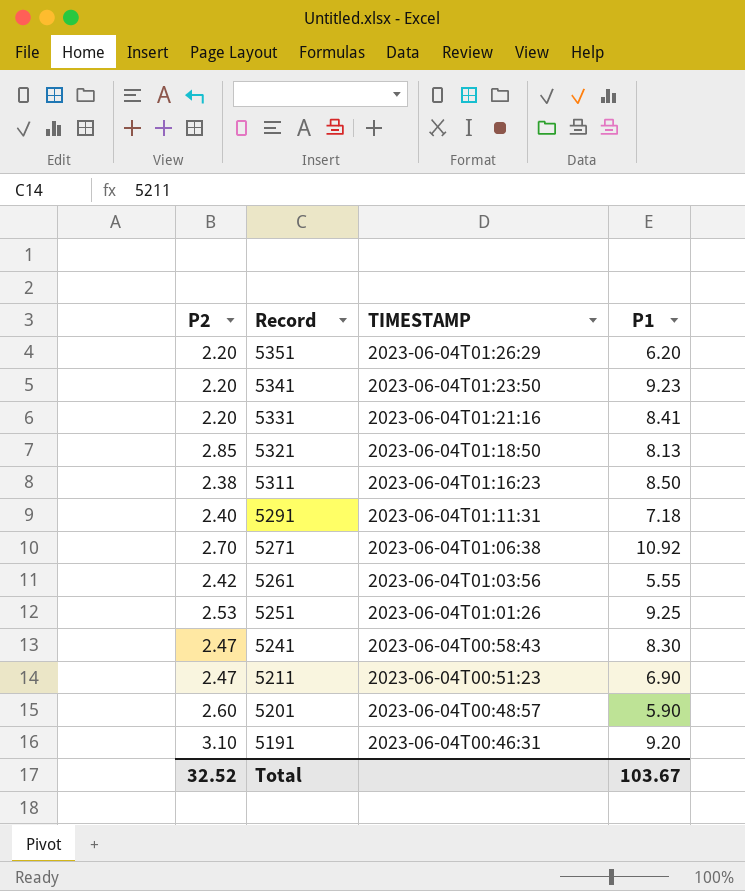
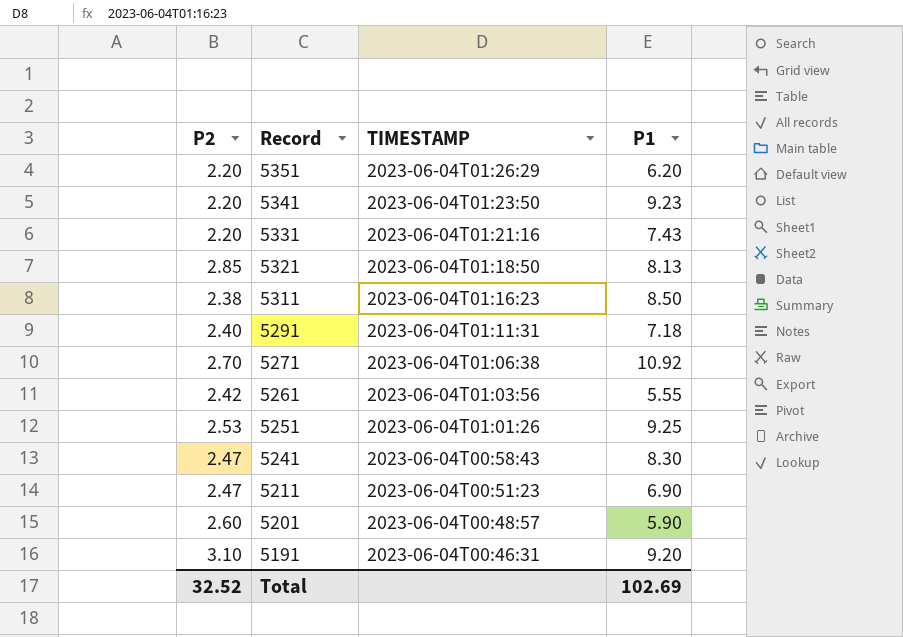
5331 | P1: 8.41 -> 7.43
Total | P1: 103.67 -> 102.69

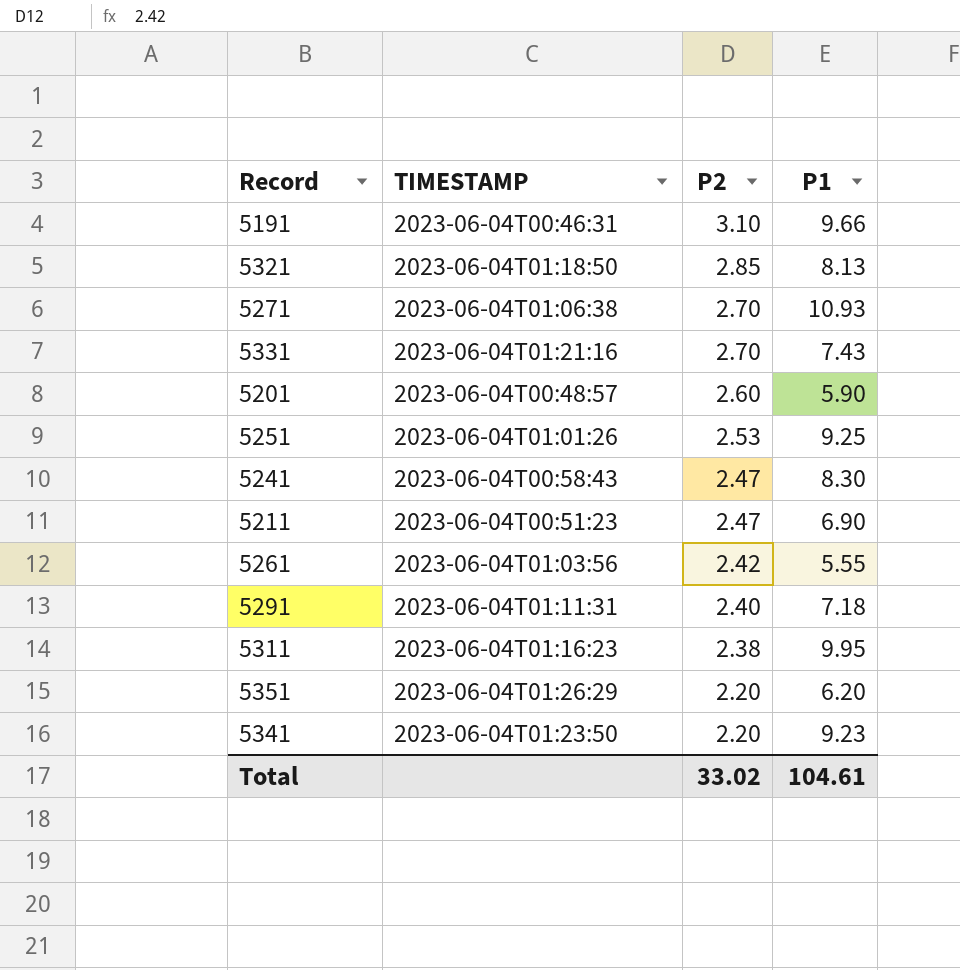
row order: Record descending -> P2 descending
column P2 | position: 1 -> 3
5191 | P1: 9.20 -> 9.66
5271 | P1: 10.92 -> 10.93
5331 | P2: 2.20 -> 2.70
5311 | P1: 8.50 -> 9.95
Total | P2: 32.52 -> 33.02
Total | P1: 102.69 -> 104.61

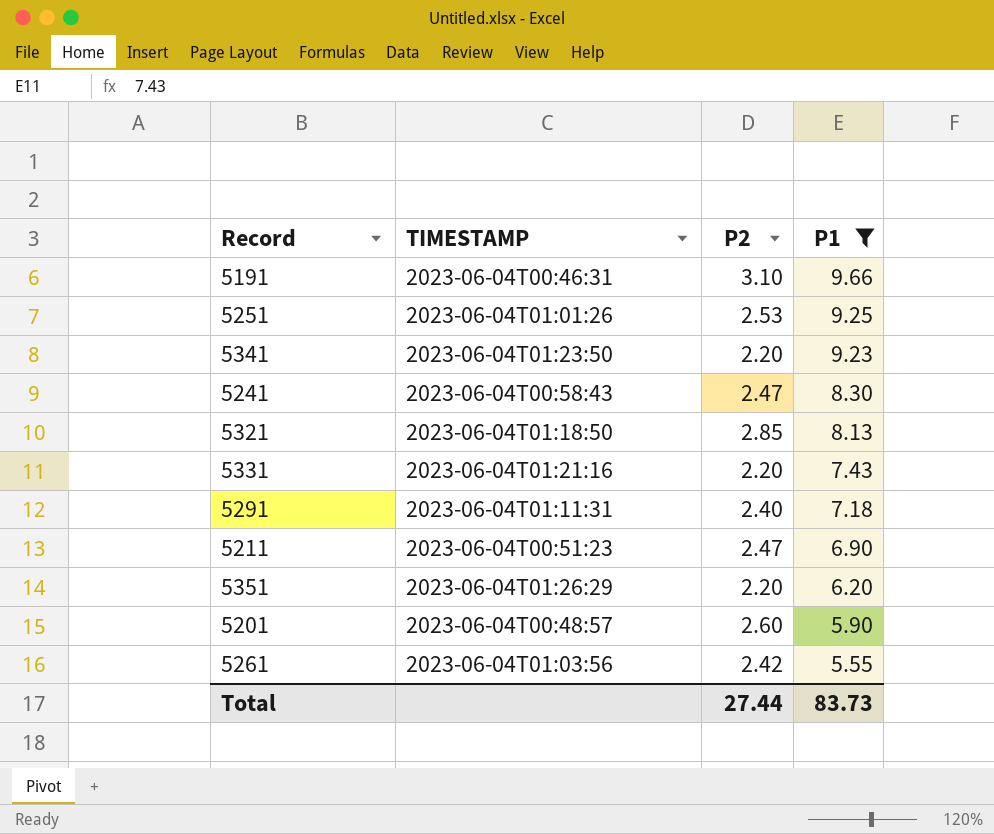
filter: none -> P1 <= 9.66
row order: P2 descending -> P1 descending
5331 | P2: 2.70 -> 2.20
Total | P2: 33.02 -> 27.44
Total | P1: 104.61 -> 83.73

